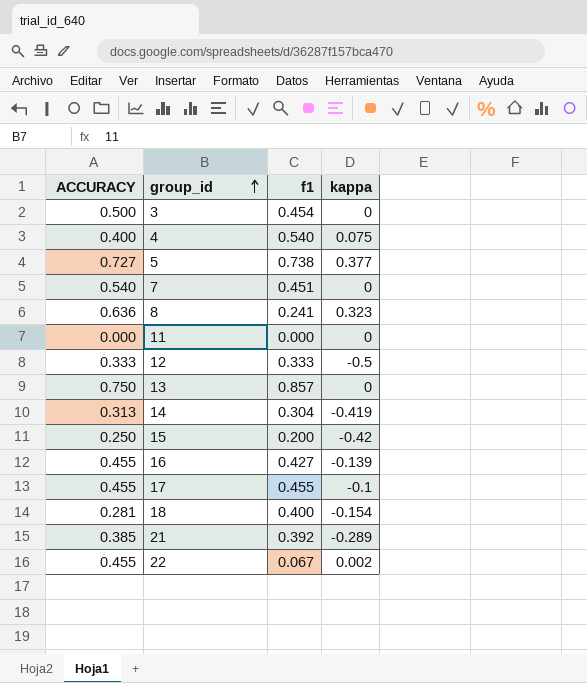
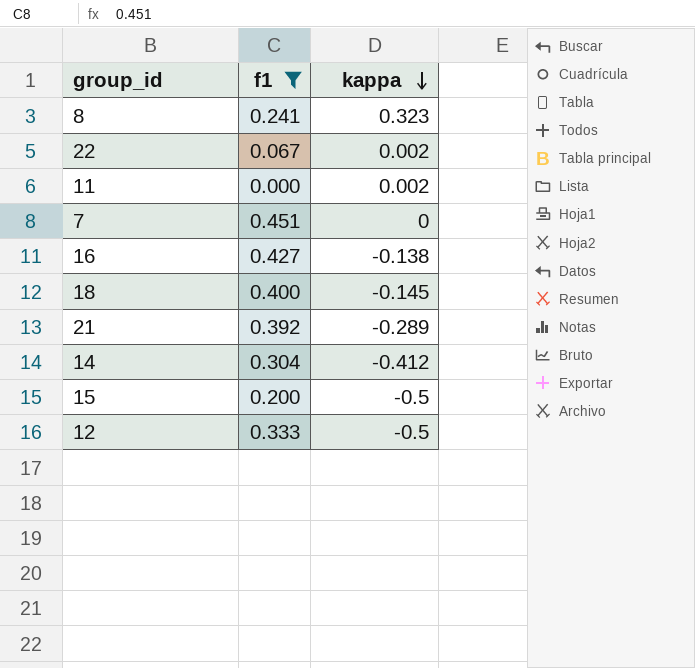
filter: none -> f1 <= 0.451
row order: group_id ascending -> kappa descending
column ACCURACY | position: 1 -> none
11 | kappa: 0 -> 0.002
16 | kappa: -0.139 -> -0.138
18 | kappa: -0.154 -> -0.145
14 | kappa: -0.419 -> -0.412
15 | kappa: -0.42 -> -0.5

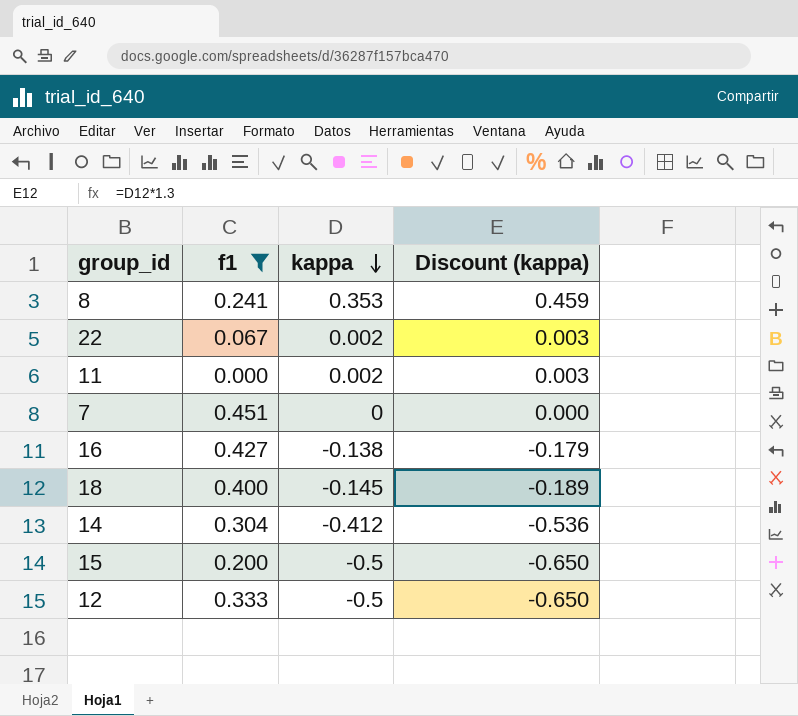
column Discount (kappa) | formula: none -> [kappa] * 1.3
row 21: 0.392 | -0.289 -> none
8 | kappa: 0.323 -> 0.353

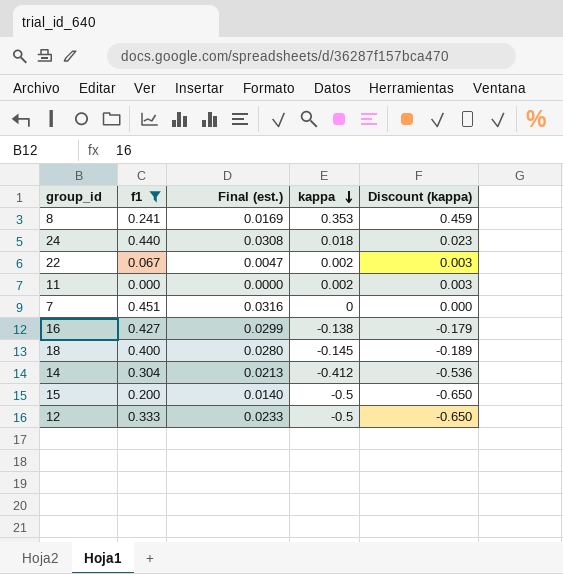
column Final (est.) | formula: none -> [f1] * 0.07
row 24: none -> 0.440 | 0.0308 | 0.018 | 0.023

